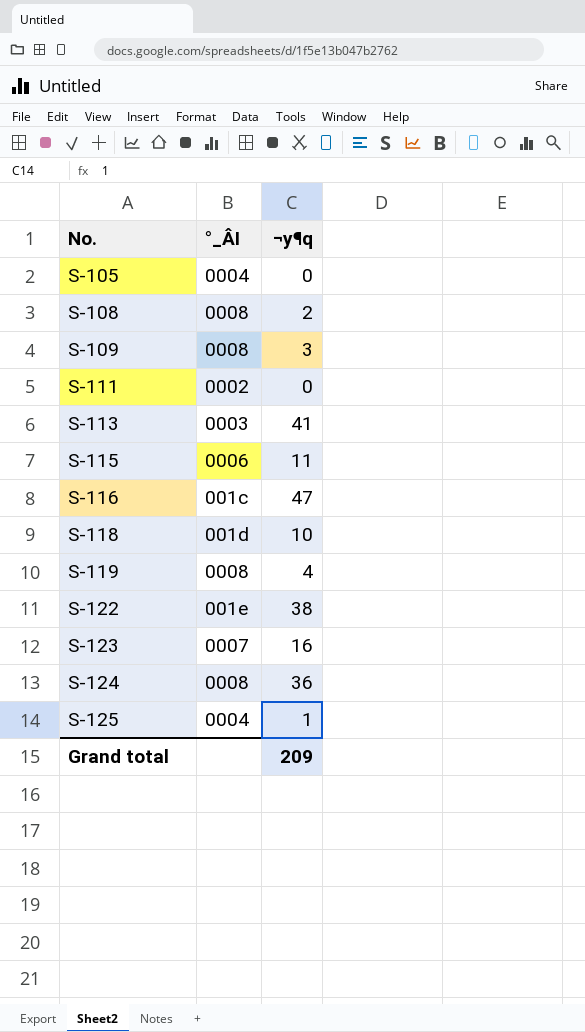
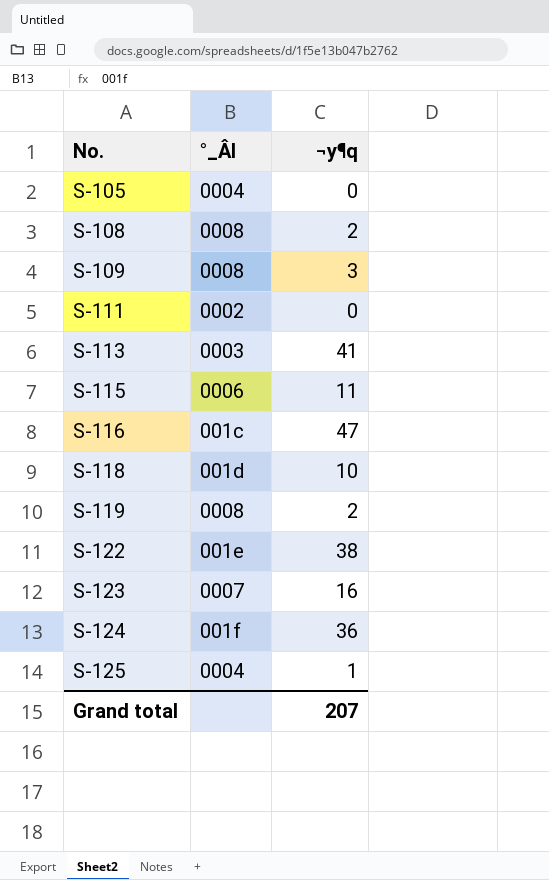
S-119 | ¬y¶q: 4 -> 2
S-124 | °_ÂI: 0008 -> 001f
Grand total | ¬y¶q: 209 -> 207

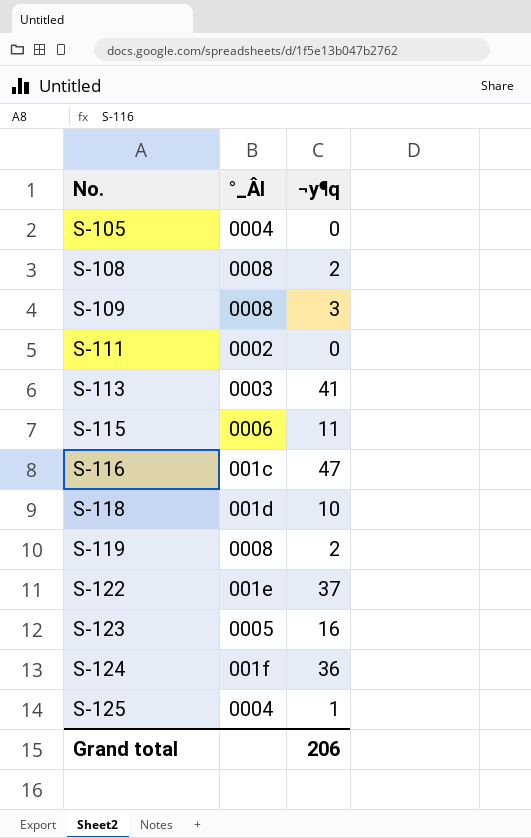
S-122 | ¬y¶q: 38 -> 37
S-123 | °_ÂI: 0007 -> 0005
Grand total | ¬y¶q: 207 -> 206

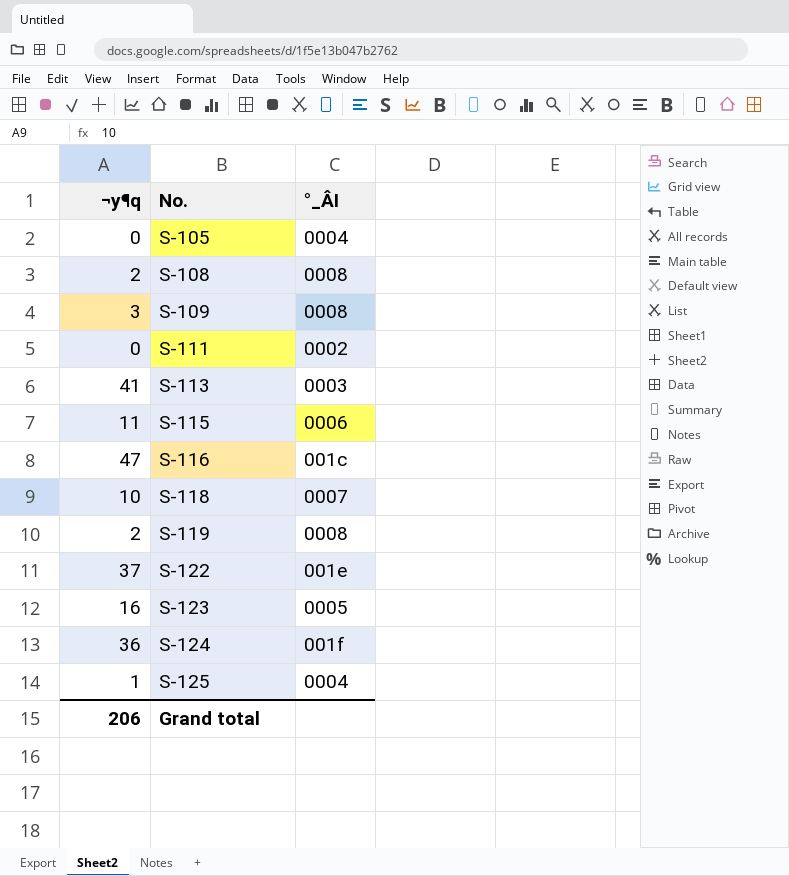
column ¬y¶q | position: 3 -> 1
S-118 | °_ÂI: 001d -> 0007

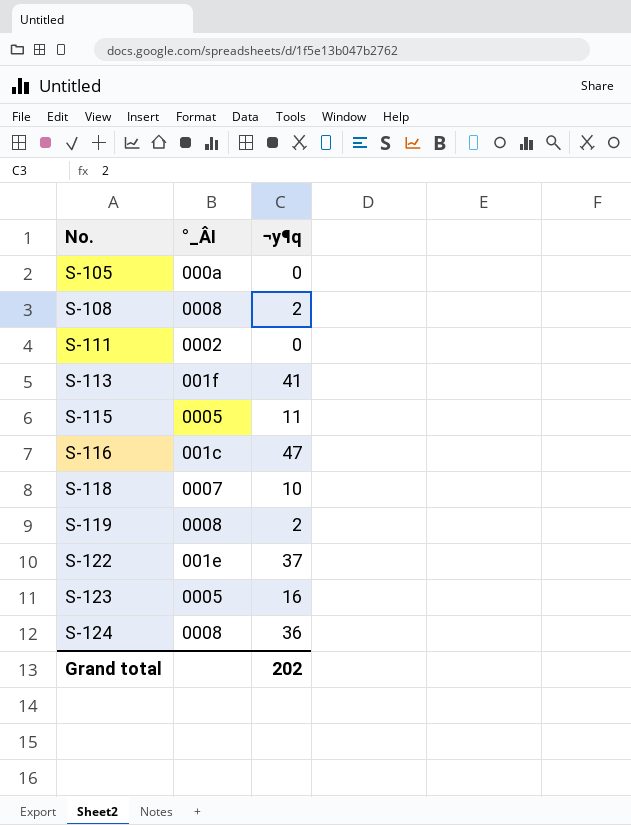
column ¬y¶q | position: 1 -> 3
row S-109: 3 | 0008 -> none
row S-125: 1 | 0004 -> none
S-105 | °_ÂI: 0004 -> 000a
S-113 | °_ÂI: 0003 -> 001f
S-115 | °_ÂI: 0006 -> 0005
S-124 | °_ÂI: 001f -> 0008
Grand total | ¬y¶q: 206 -> 202

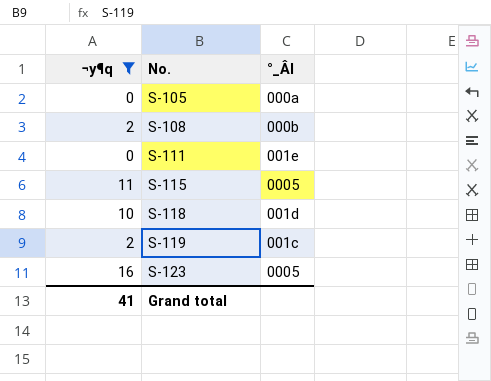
filter: none -> ¬y¶q <= 16
column ¬y¶q | position: 3 -> 1
S-108 | °_ÂI: 0008 -> 000b
S-111 | °_ÂI: 0002 -> 001e
S-118 | °_ÂI: 0007 -> 001d
S-119 | °_ÂI: 0008 -> 001c
Grand total | ¬y¶q: 202 -> 41

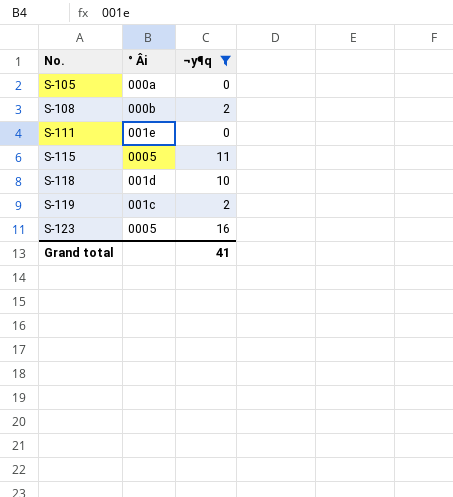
column name: °_ÂI -> ° Âi
column ¬y¶q | position: 1 -> 3

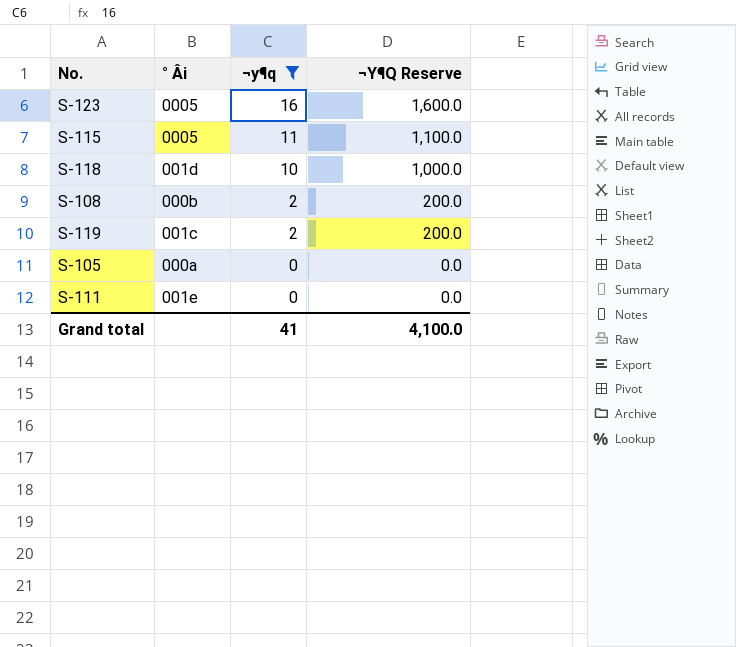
row order: No. ascending -> ¬y¶q descending
column ¬Y¶Q Reserve | formula: none -> [¬y¶q] * 100

